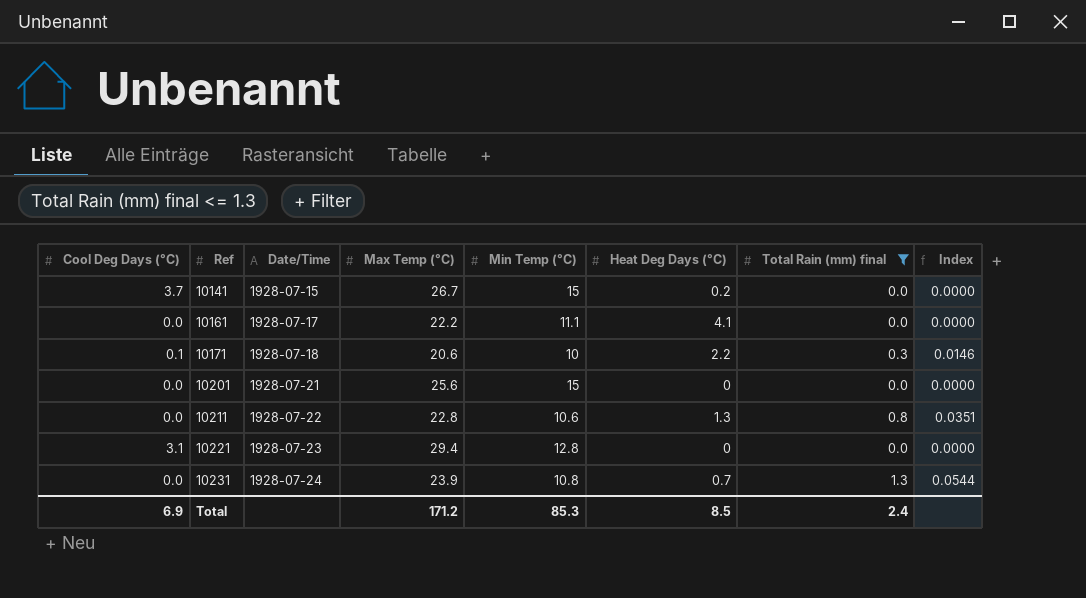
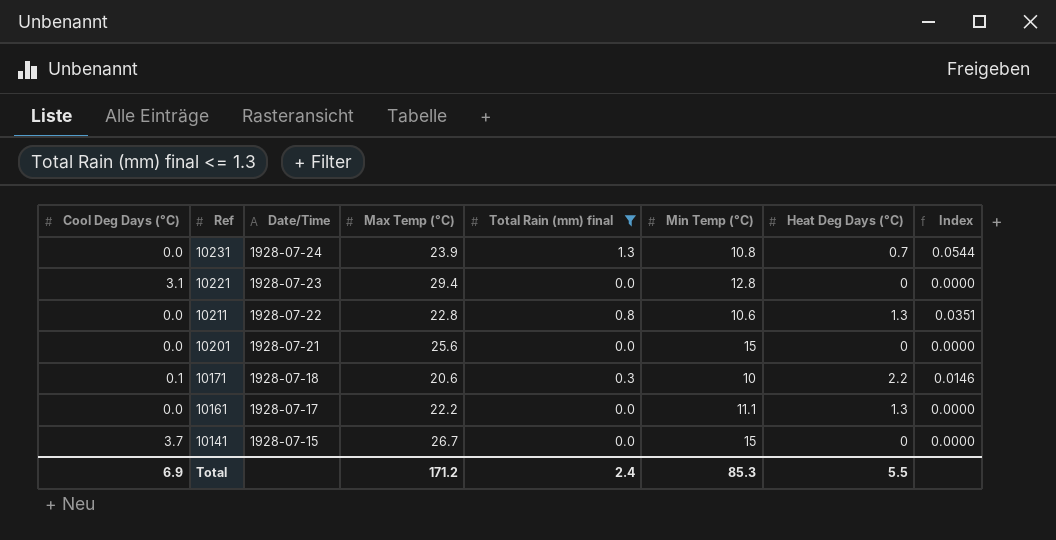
row order: Ref ascending -> Ref descending
column Total Rain (mm) final | position: 7 -> 5
10161 | Heat Deg Days (°C): 4.1 -> 1.3
10141 | Heat Deg Days (°C): 0.2 -> 0
Total | Heat Deg Days (°C): 8.5 -> 5.5

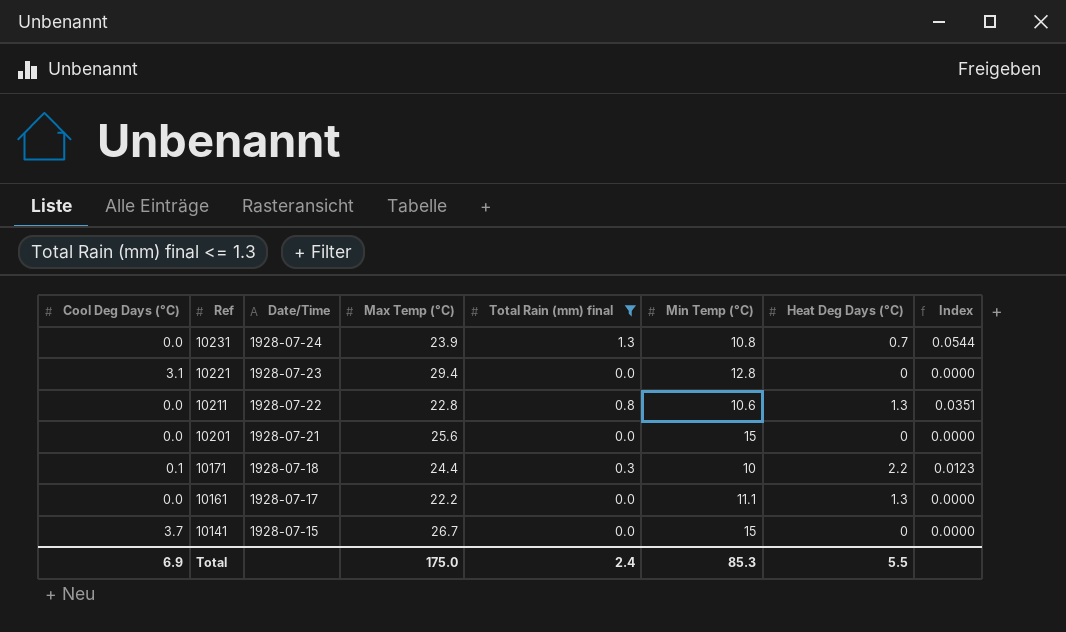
10171 | Max Temp (°C): 20.6 -> 24.4
10171 | Index: 0.0146 -> 0.0123
Total | Max Temp (°C): 171.2 -> 175.0

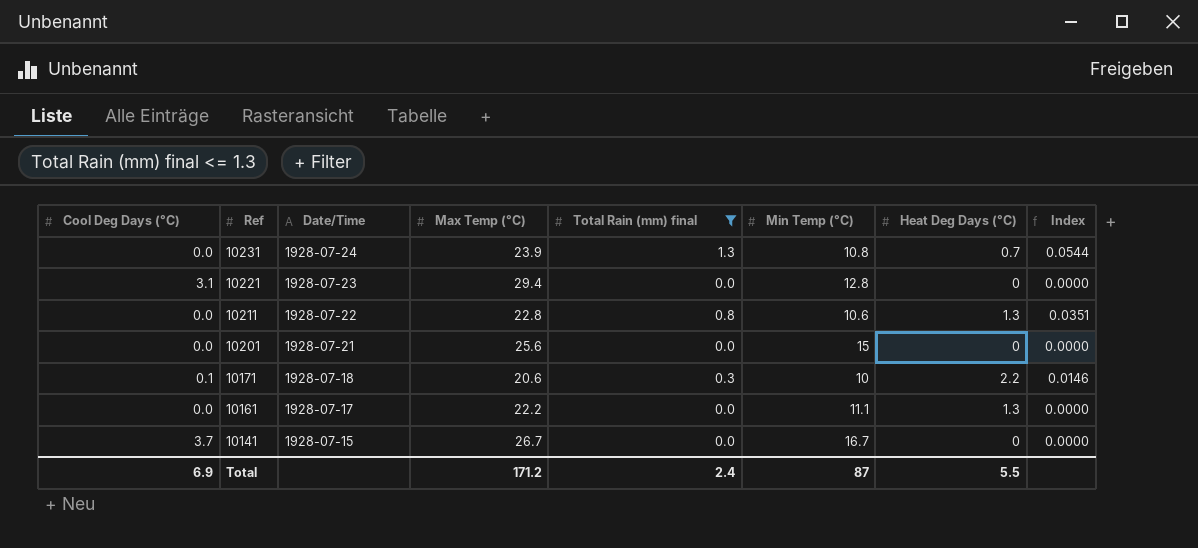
10171 | Max Temp (°C): 24.4 -> 20.6
10171 | Index: 0.0123 -> 0.0146
10141 | Min Temp (°C): 15 -> 16.7
Total | Max Temp (°C): 175.0 -> 171.2
Total | Min Temp (°C): 85.3 -> 87

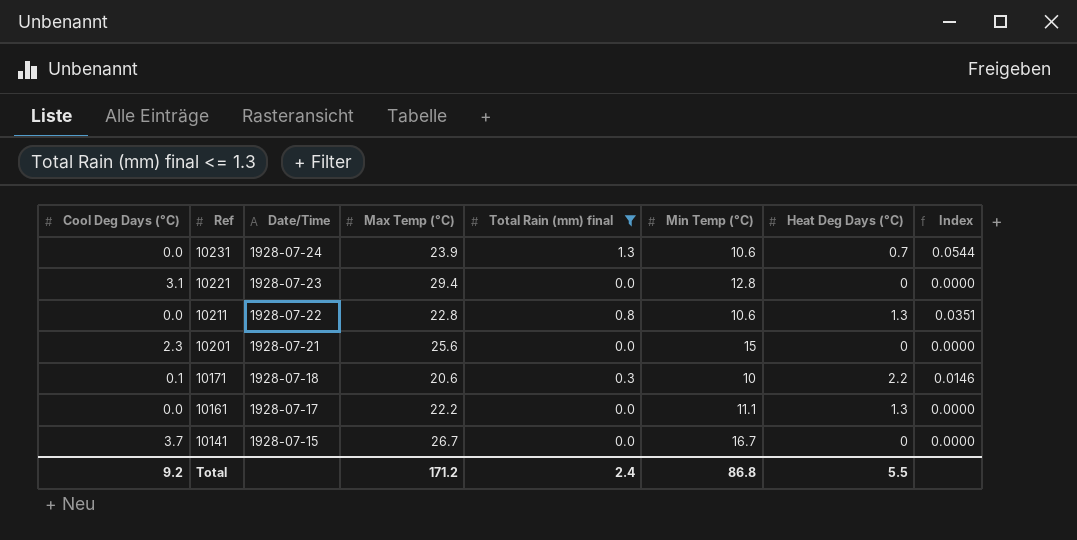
10231 | Min Temp (°C): 10.8 -> 10.6
10201 | Cool Deg Days (°C): 0.0 -> 2.3
Total | Cool Deg Days (°C): 6.9 -> 9.2
Total | Min Temp (°C): 87 -> 86.8

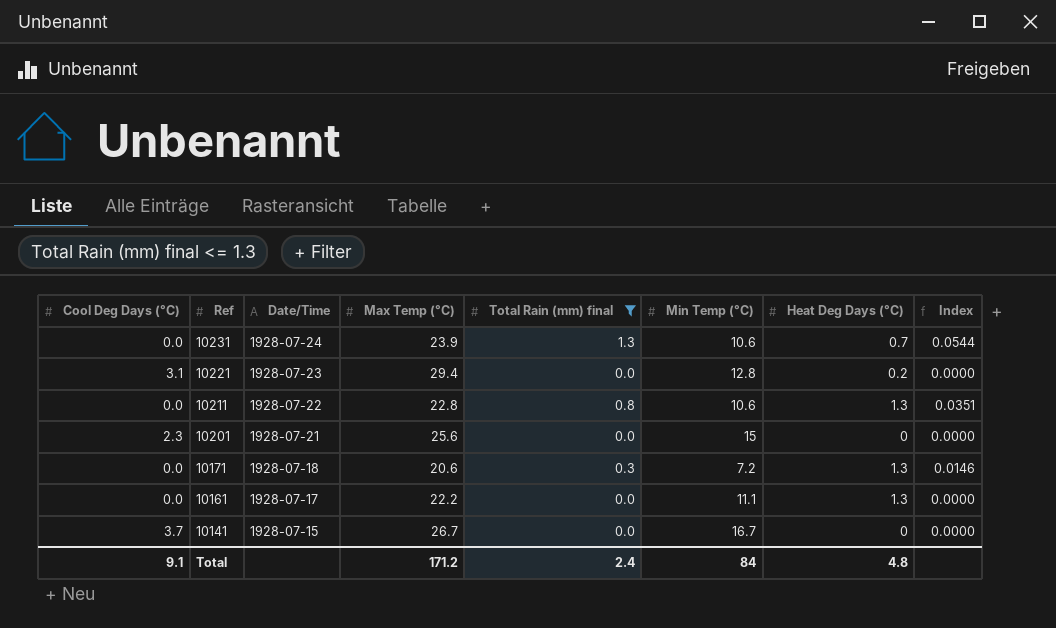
10221 | Heat Deg Days (°C): 0 -> 0.2
10171 | Cool Deg Days (°C): 0.1 -> 0.0
10171 | Min Temp (°C): 10 -> 7.2
10171 | Heat Deg Days (°C): 2.2 -> 1.3
Total | Cool Deg Days (°C): 9.2 -> 9.1
Total | Min Temp (°C): 86.8 -> 84
Total | Heat Deg Days (°C): 5.5 -> 4.8

